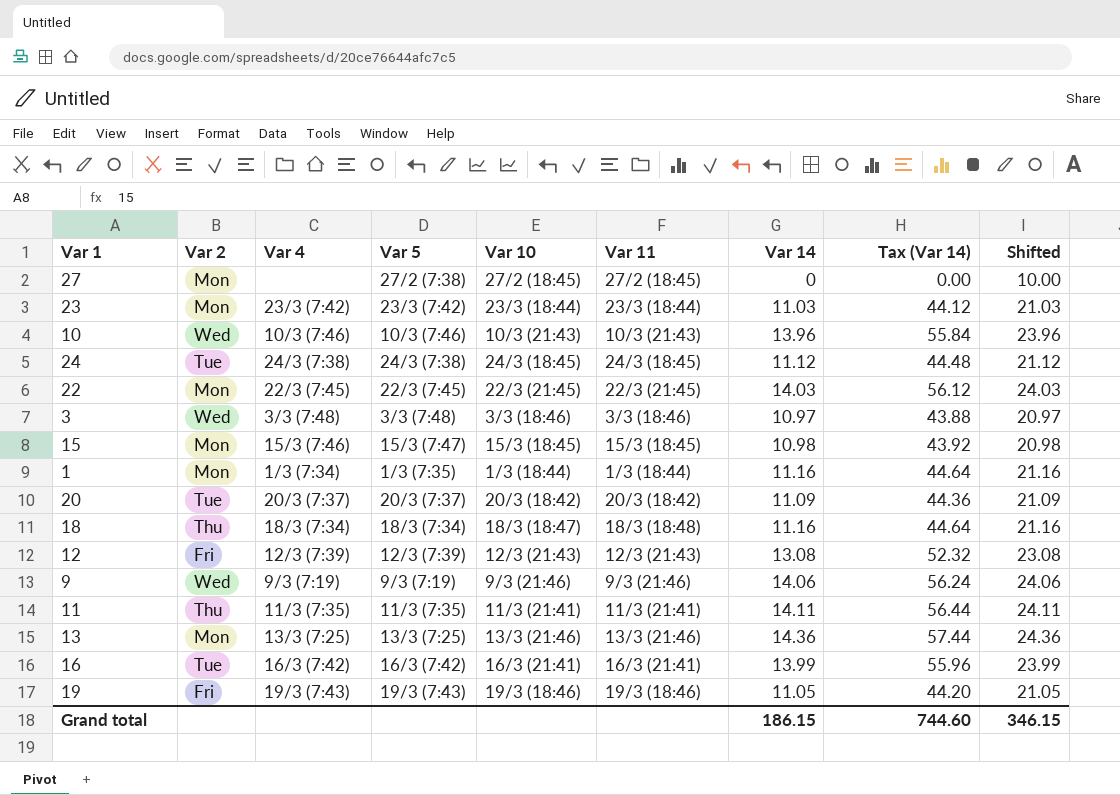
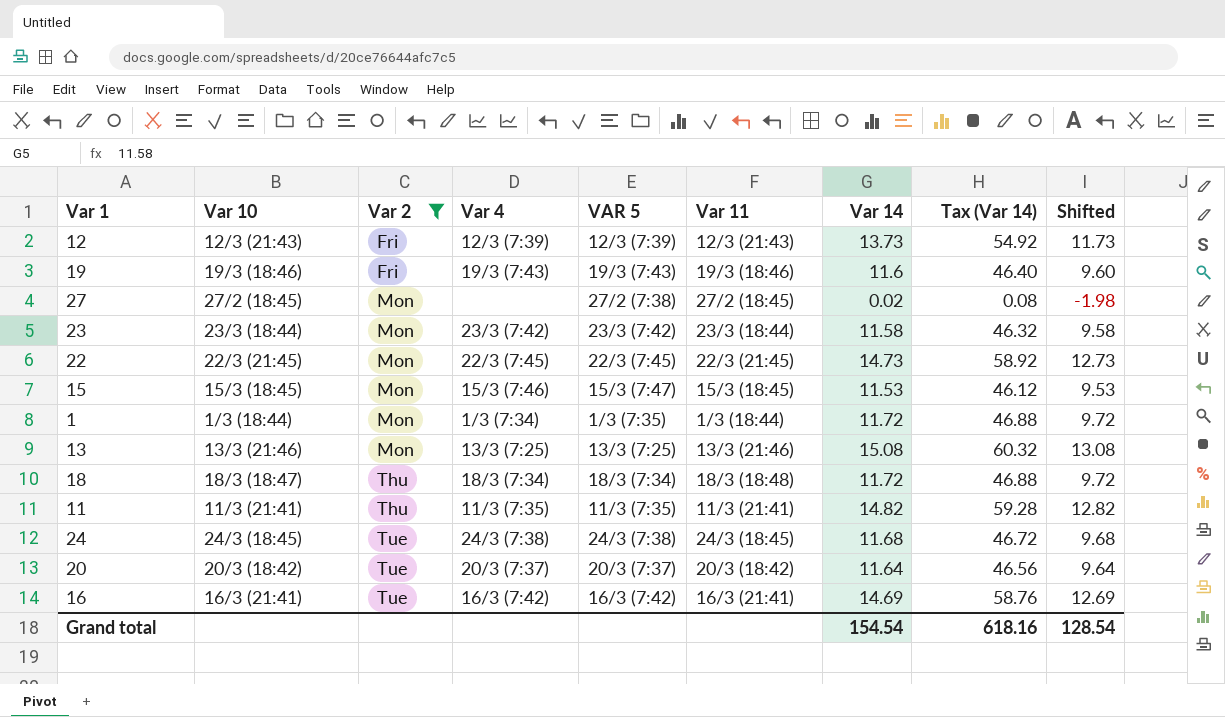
filter: none -> Var 2 != Wed
row order: none -> Var 2 ascending
column Var 10 | position: 5 -> 2
column name: Var 5 -> VAR 5
column Shifted | formula: [Var 14] + 10 -> [Var 14] - 2
12 | Var 14: 13.08 -> 13.73
12 | Tax (Var 14): 52.32 -> 54.92
19 | Var 14: 11.05 -> 11.6
19 | Tax (Var 14): 44.20 -> 46.40
27 | Var 14: 0 -> 0.02
27 | Tax (Var 14): 0.00 -> 0.08
23 | Var 14: 11.03 -> 11.58
23 | Tax (Var 14): 44.12 -> 46.32
22 | Var 14: 14.03 -> 14.73
22 | Tax (Var 14): 56.12 -> 58.92
15 | Var 14: 10.98 -> 11.53
15 | Tax (Var 14): 43.92 -> 46.12
1 | Var 14: 11.16 -> 11.72
1 | Tax (Var 14): 44.64 -> 46.88
13 | Var 14: 14.36 -> 15.08
13 | Tax (Var 14): 57.44 -> 60.32
18 | Var 14: 11.16 -> 11.72
18 | Tax (Var 14): 44.64 -> 46.88
11 | Var 14: 14.11 -> 14.82
11 | Tax (Var 14): 56.44 -> 59.28
24 | Var 14: 11.12 -> 11.68
24 | Tax (Var 14): 44.48 -> 46.72
20 | Var 14: 11.09 -> 11.64
20 | Tax (Var 14): 44.36 -> 46.56
16 | Var 14: 13.99 -> 14.69
16 | Tax (Var 14): 55.96 -> 58.76
Grand total | Var 14: 186.15 -> 154.54
Grand total | Tax (Var 14): 744.60 -> 618.16
Grand total | Shifted: 346.15 -> 128.54

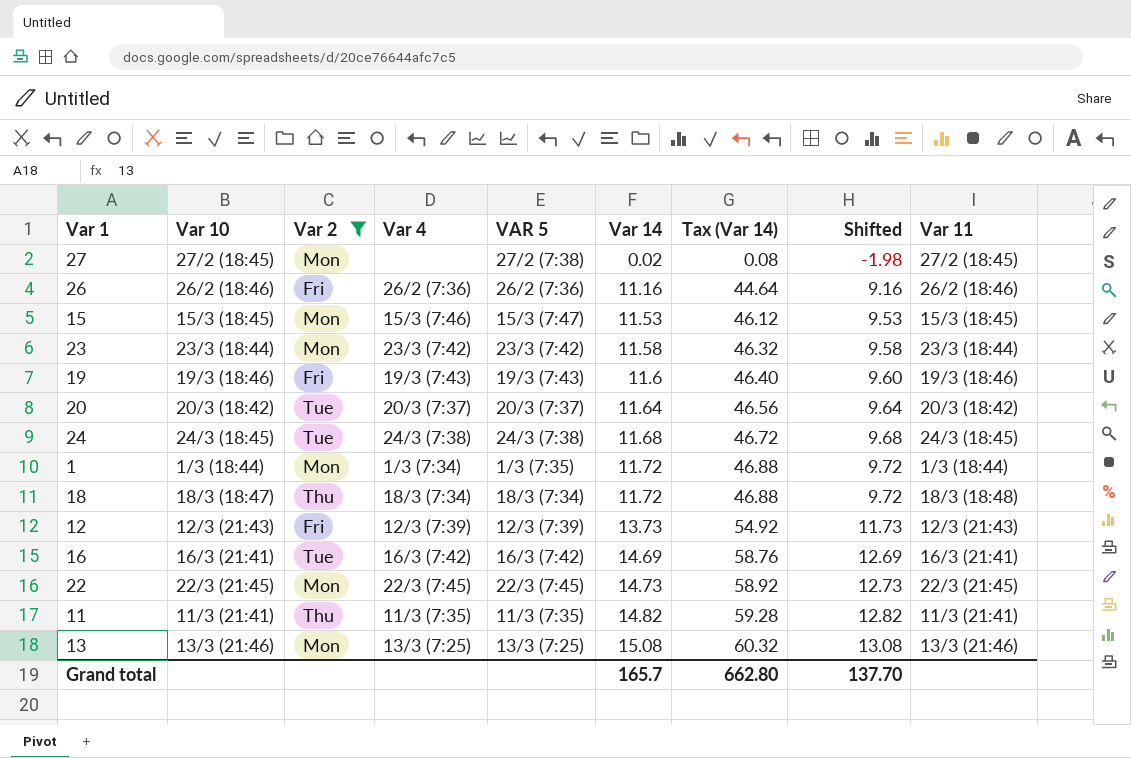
row order: Var 2 ascending -> Var 14 ascending
column Var 11 | position: 6 -> 9
row 26: none -> 26/2 (18:46) | Fri | 26/2 (7:36) | 26/2 (7:36) | 11.16 | 44.64 | 9.16 | 26/2 (18:46)
Grand total | Var 14: 154.54 -> 165.7
Grand total | Tax (Var 14): 618.16 -> 662.80
Grand total | Shifted: 128.54 -> 137.70

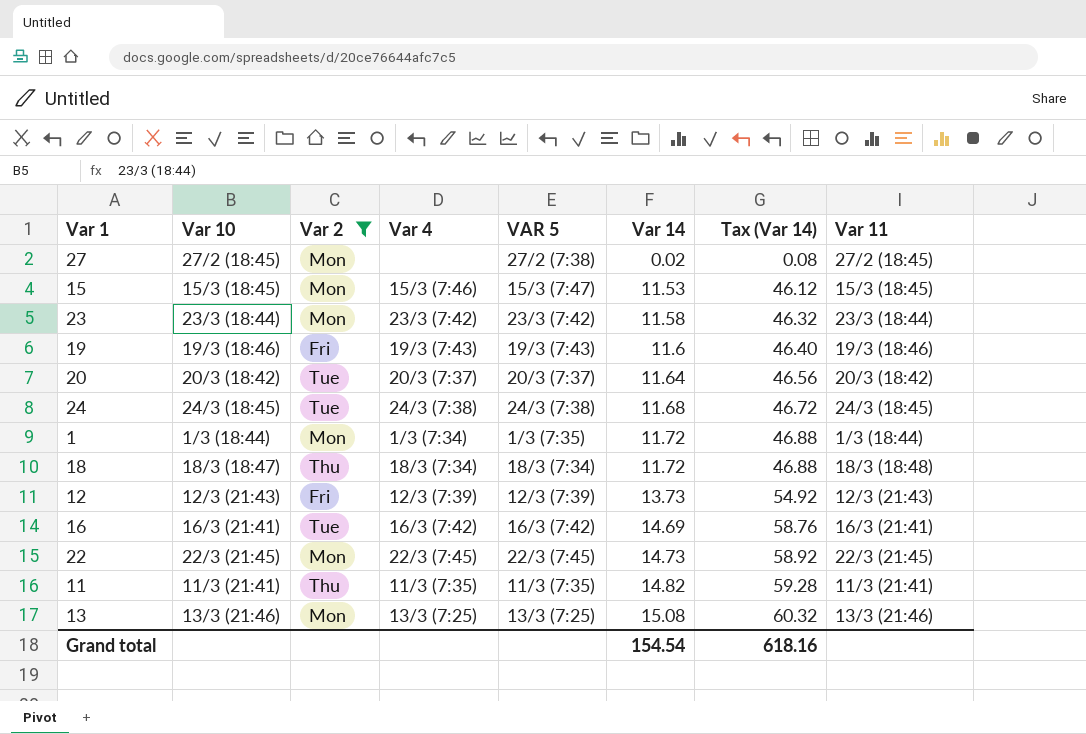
column Shifted | formula: [Var 14] - 2 -> none
row 26: 26/2 (18:46) | Fri | 26/2 (7:36) | 26/2 (7:36) | 11.16 | 44.64 | 9.16 | 26/2 (18:46) -> none
Grand total | Var 14: 165.7 -> 154.54
Grand total | Tax (Var 14): 662.80 -> 618.16

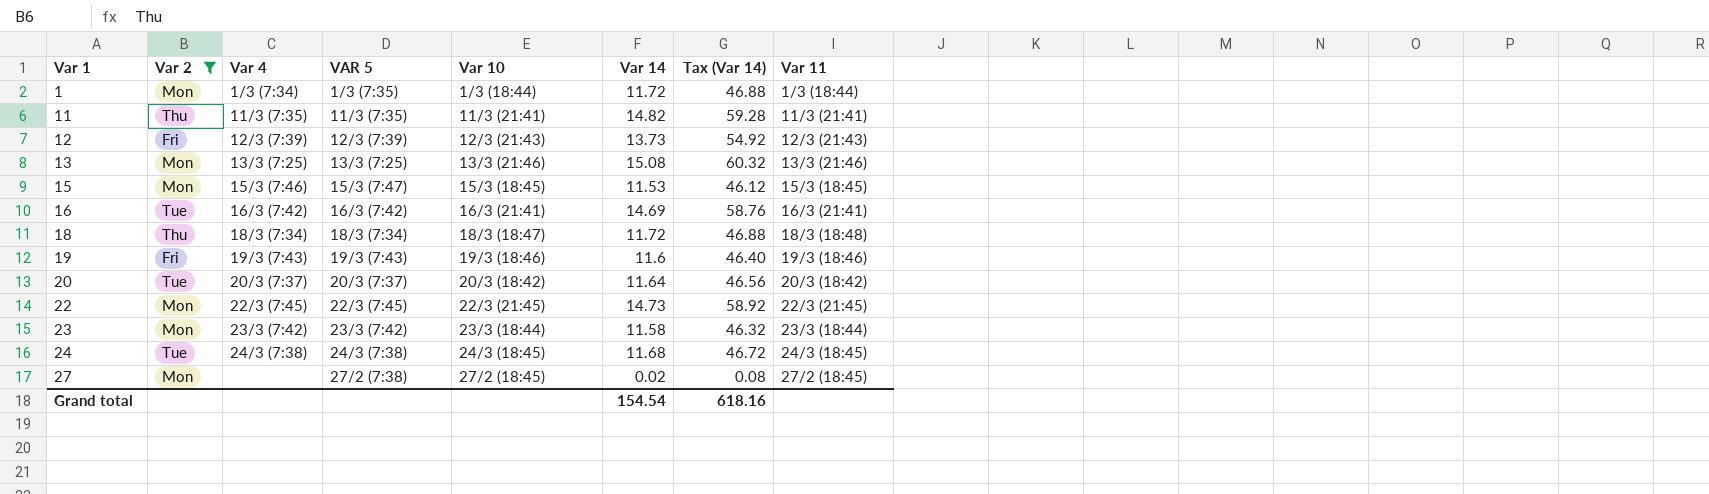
row order: Var 14 ascending -> Var 1 ascending
column Var 10 | position: 2 -> 5

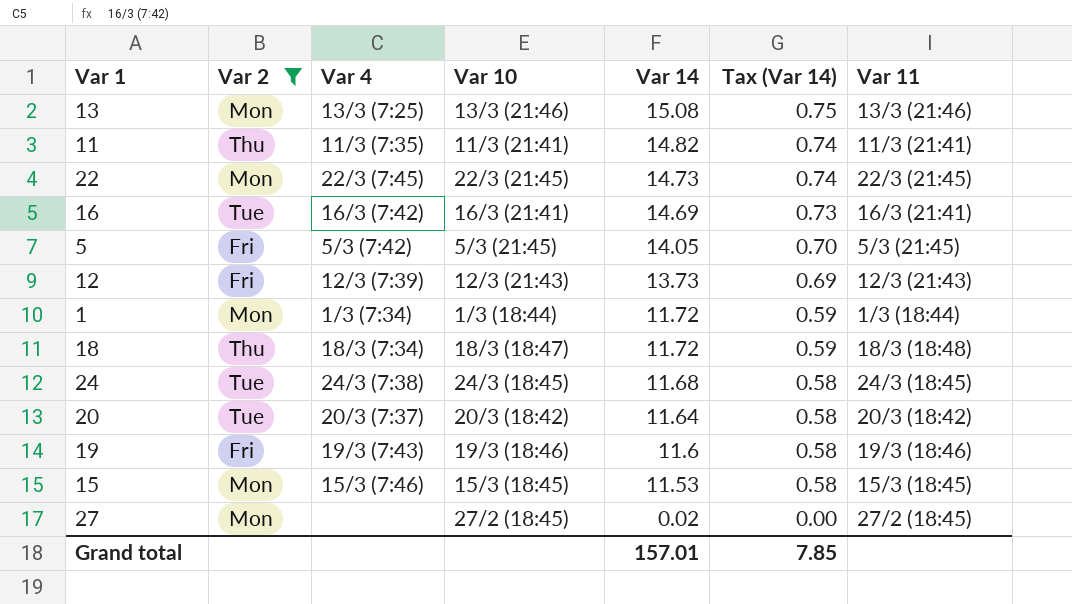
row order: Var 1 ascending -> Var 14 descending
column VAR 5 | position: 4 -> none
column Tax (Var 14) | formula: [Var 14] * 4 -> [Var 14] * 0.05
row 23: Mon | 23/3 (7:42) | 23/3 (7:42) | 23/3 (18:44) | 11.58 | 46.32 | 23/3 (18:44) -> none
row 5: none -> Fri | 5/3 (7:42) | 5/3 (21:45) | 14.05 | 0.70 | 5/3 (21:45)
Grand total | Var 14: 154.54 -> 157.01
Grand total | Tax (Var 14): 618.16 -> 7.85

